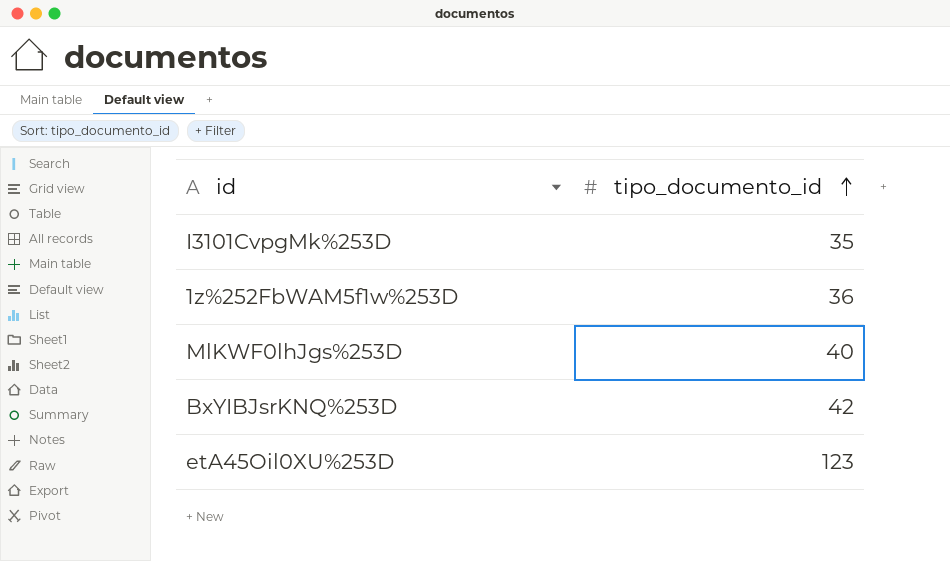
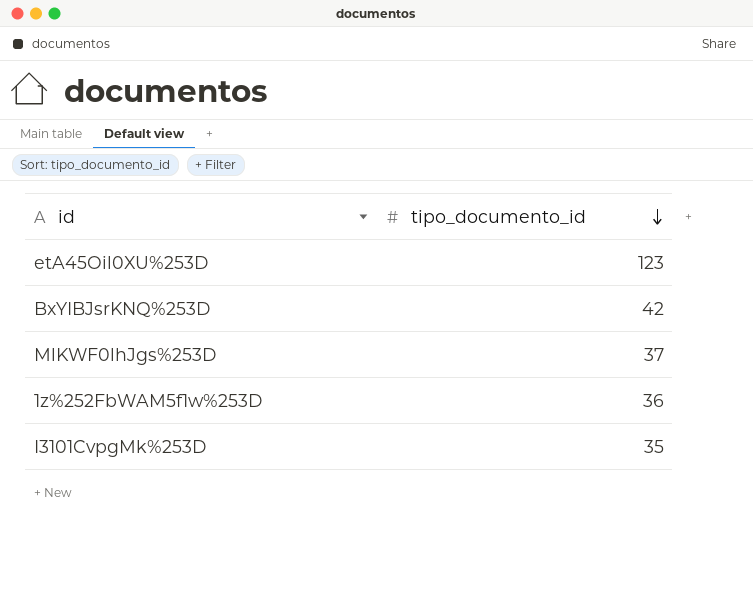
row order: tipo_documento_id ascending -> tipo_documento_id descending
MlKWF0lhJgs%253D | tipo_documento_id: 40 -> 37

